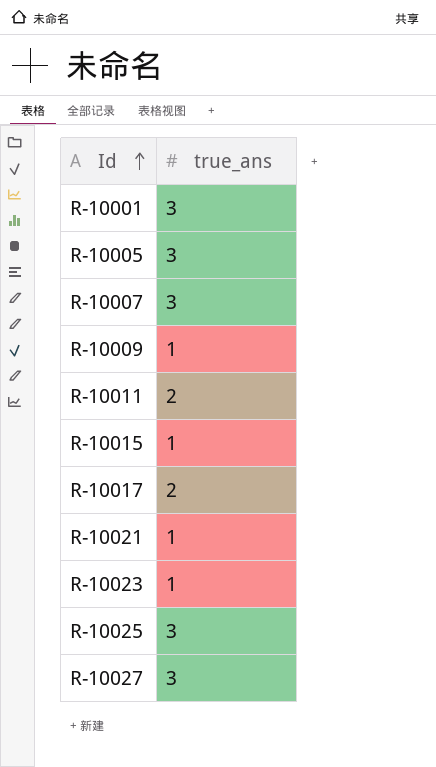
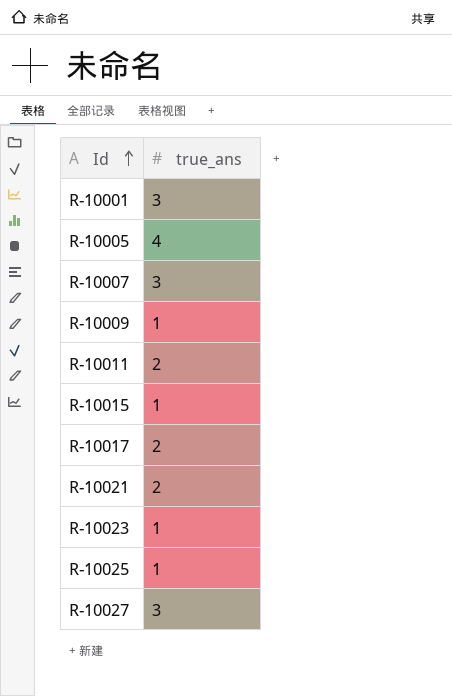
R-10005 | true_ans: 3 -> 4
R-10021 | true_ans: 1 -> 2
R-10025 | true_ans: 3 -> 1

